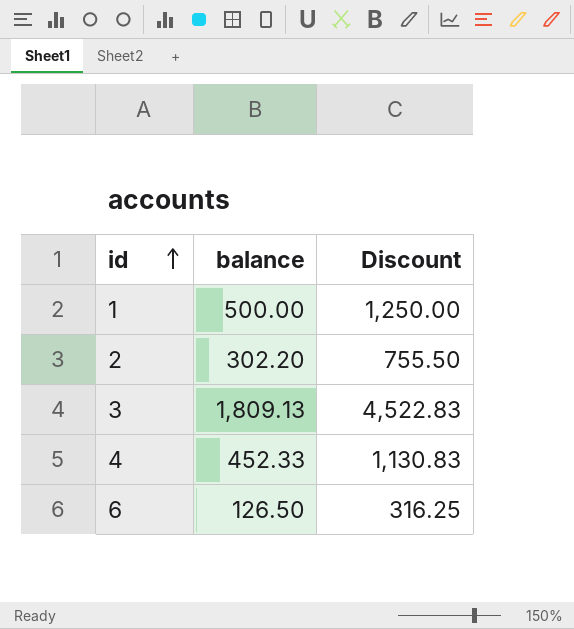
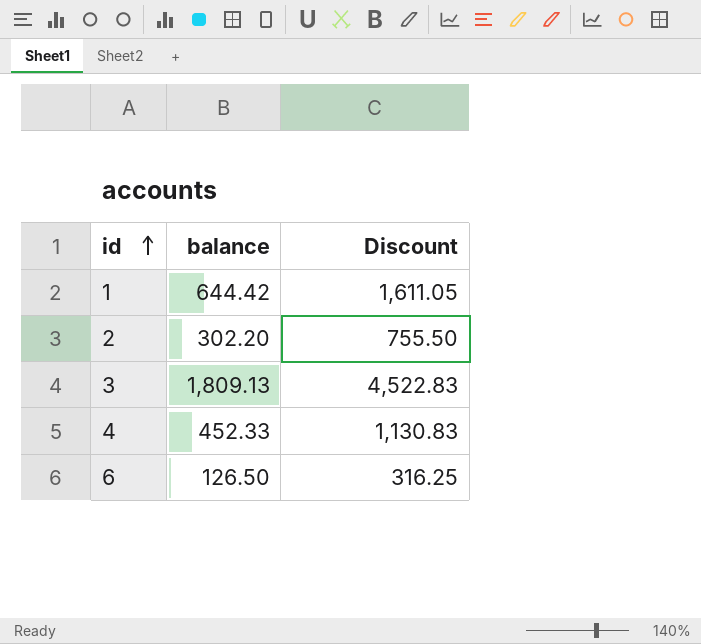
1 | balance: 500.00 -> 644.42
1 | Discount: 1,250.00 -> 1,611.05

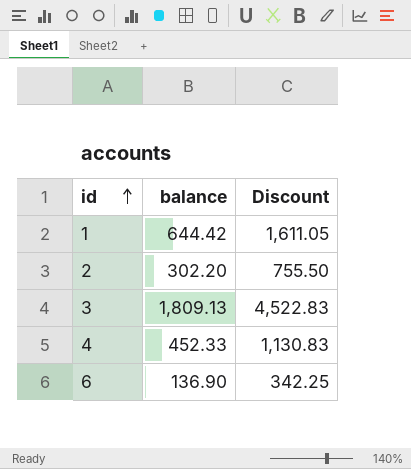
6 | balance: 126.50 -> 136.90
6 | Discount: 316.25 -> 342.25

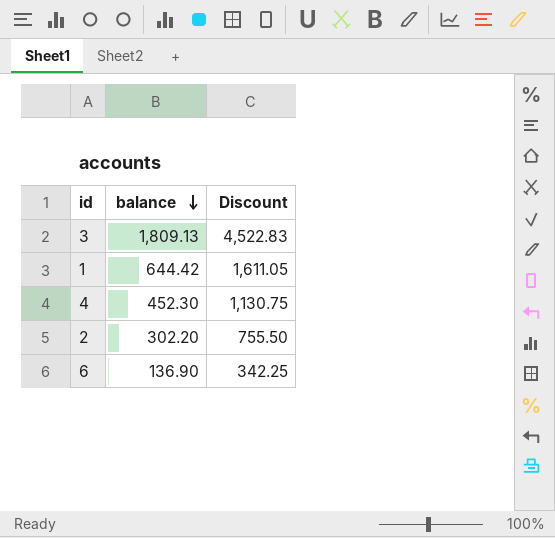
row order: id ascending -> balance descending
4 | balance: 452.33 -> 452.30
4 | Discount: 1,130.83 -> 1,130.75

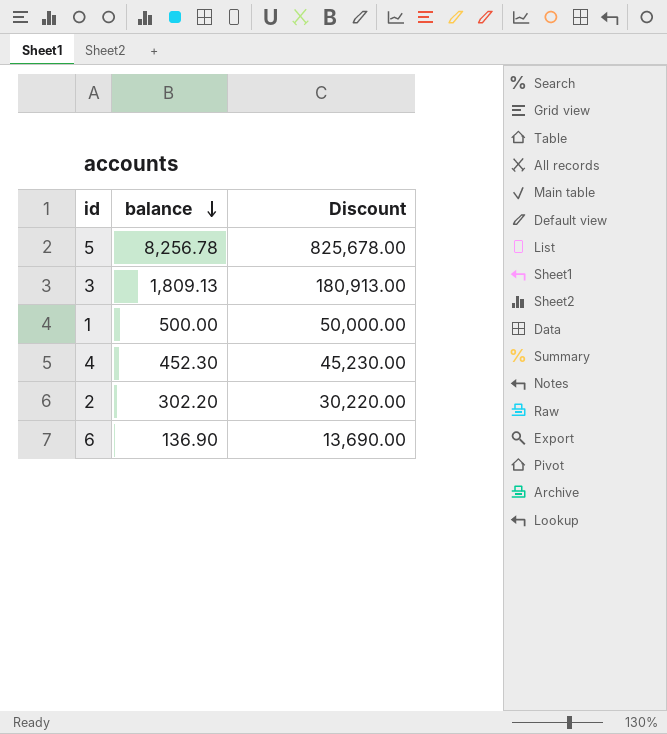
column Discount | formula: [balance] * 2.5 -> [balance] * 100
row 5: none -> 8,256.78 | 825,678.00
1 | balance: 644.42 -> 500.00

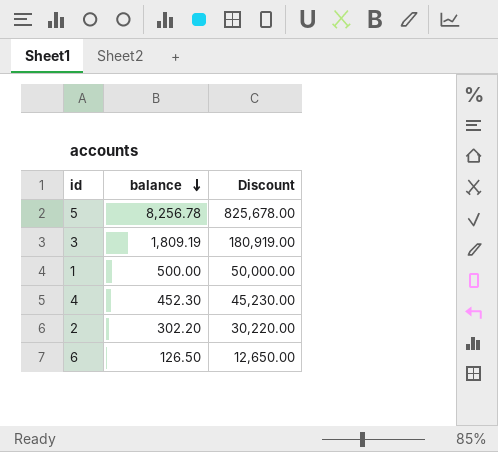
3 | balance: 1,809.13 -> 1,809.19
3 | Discount: 180,913.00 -> 180,919.00
6 | balance: 136.90 -> 126.50
6 | Discount: 13,690.00 -> 12,650.00

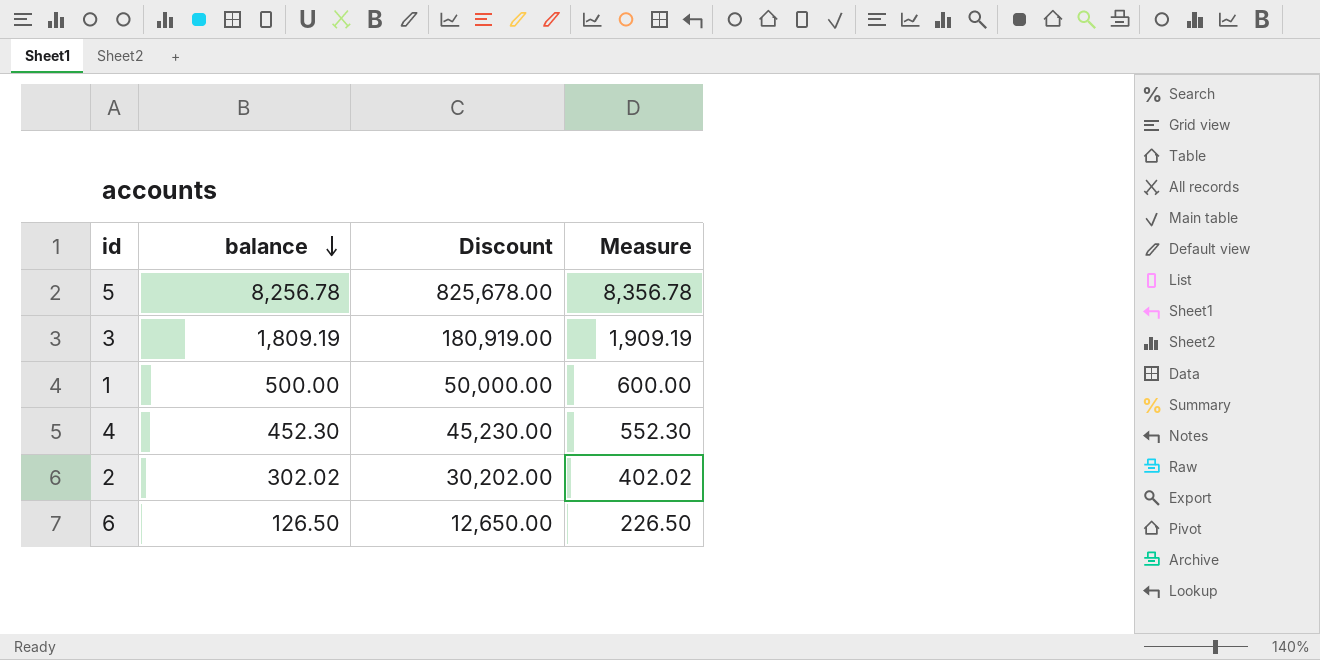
column Measure | formula: none -> [balance] + 100
2 | balance: 302.20 -> 302.02
2 | Discount: 30,220.00 -> 30,202.00

